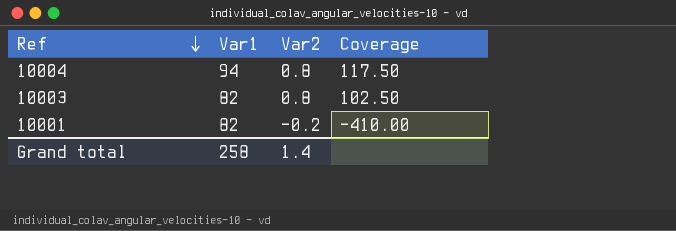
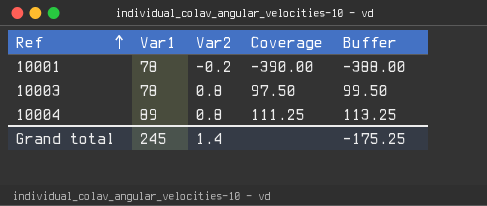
row order: Ref descending -> Ref ascending
column Buffer | formula: none -> [Coverage] + 2
10001 | Var1: 82 -> 78
10001 | Coverage: -410.00 -> -390.00
10003 | Var1: 82 -> 78
10003 | Coverage: 102.50 -> 97.50
10004 | Var1: 94 -> 89
10004 | Coverage: 117.50 -> 111.25
Grand total | Var1: 258 -> 245

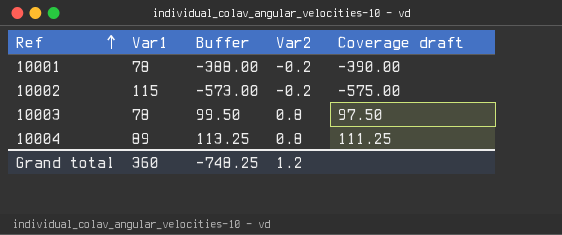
column Buffer | position: 5 -> 3
column name: Coverage -> Coverage draft
row 10002: none -> 115 | -573.00 | -0.2 | -575.00
Grand total | Var1: 245 -> 360
Grand total | Buffer: -175.25 -> -748.25
Grand total | Var2: 1.4 -> 1.2

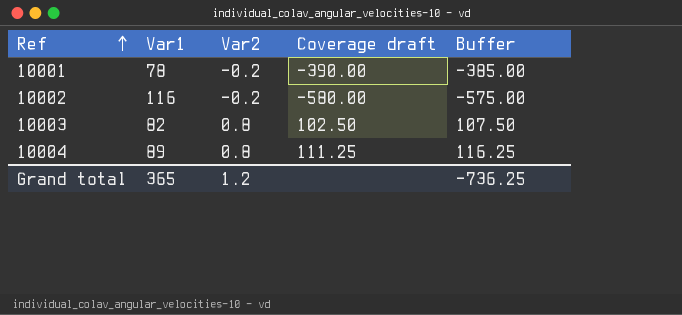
column Buffer | formula: [Coverage draft] + 2 -> [Coverage draft] + 5
column Buffer | position: 3 -> 5
10002 | Var1: 115 -> 116
10002 | Coverage draft: -575.00 -> -580.00
10003 | Var1: 78 -> 82
10003 | Coverage draft: 97.50 -> 102.50
Grand total | Var1: 360 -> 365
Grand total | Buffer: -748.25 -> -736.25

